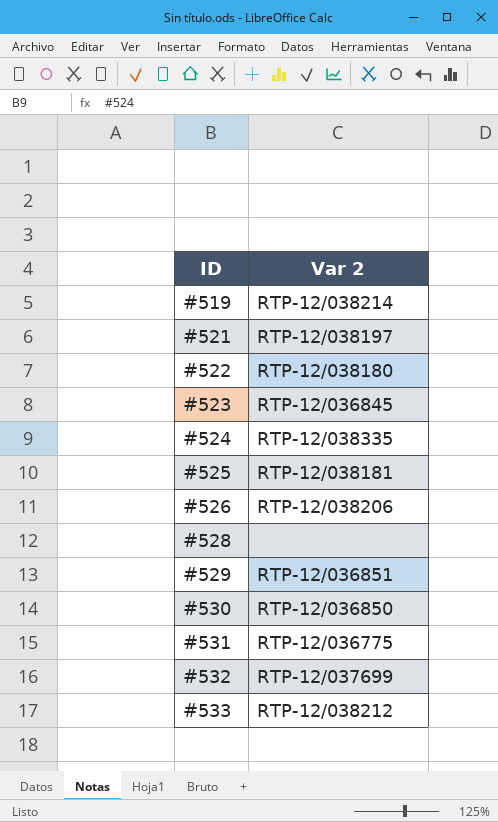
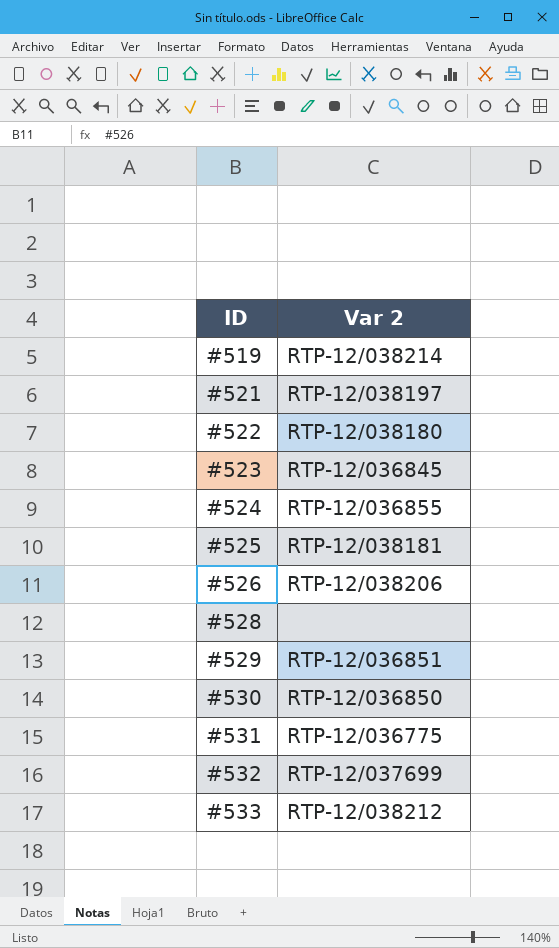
#524 | Var 2: RTP-12/038335 -> RTP-12/036855

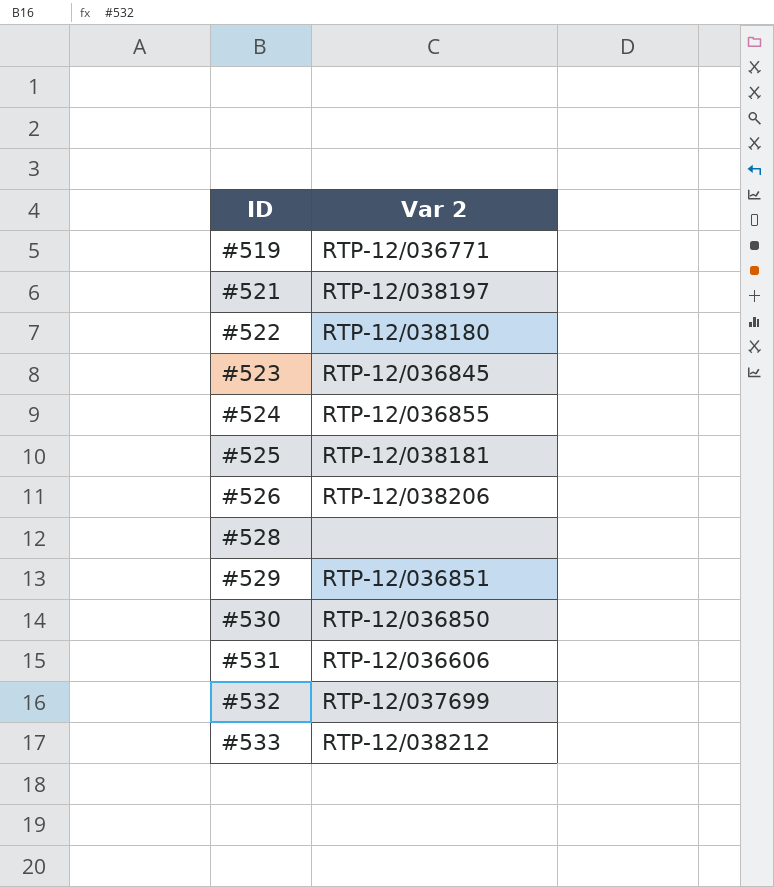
#519 | Var 2: RTP-12/038214 -> RTP-12/036771
#531 | Var 2: RTP-12/036775 -> RTP-12/036606

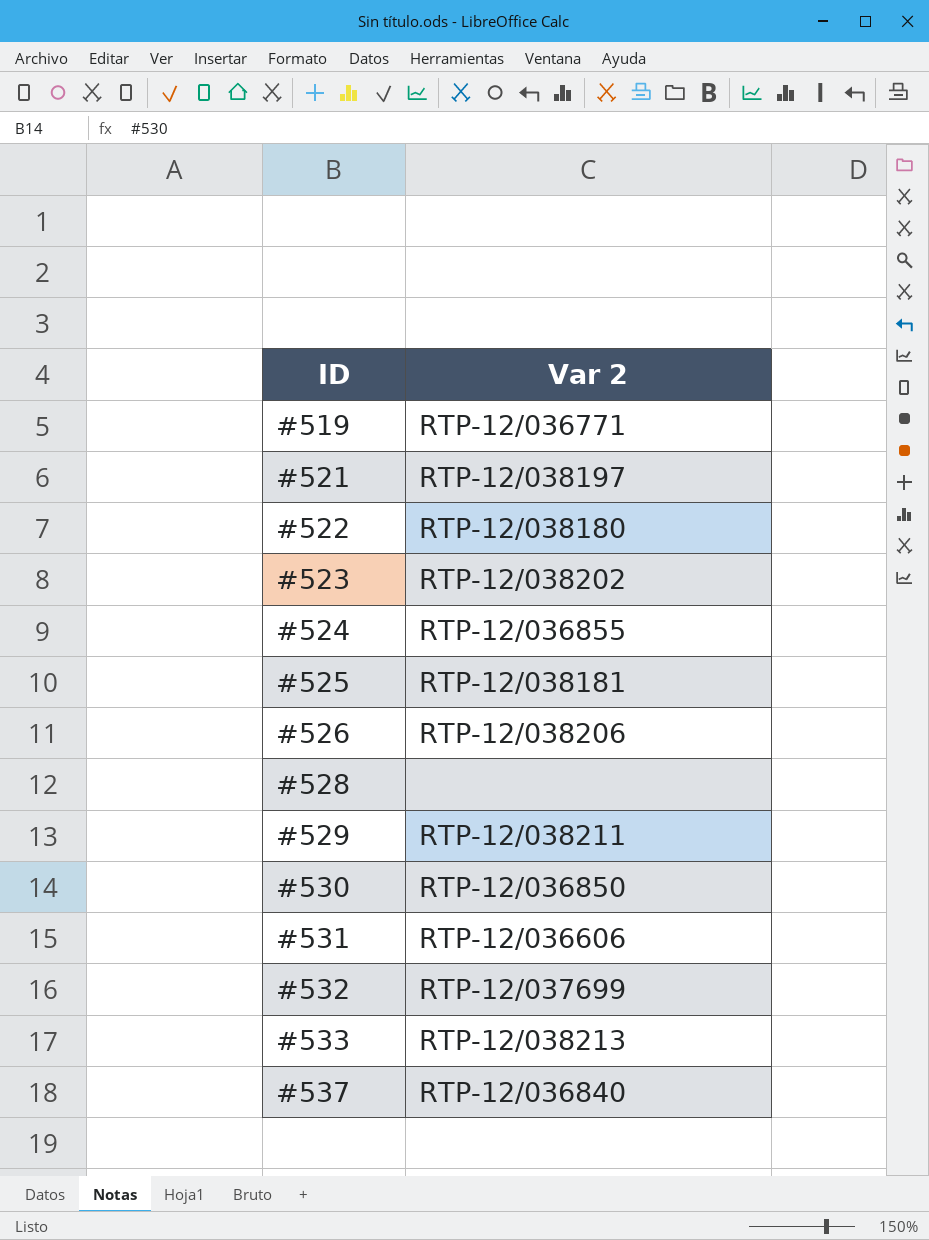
#523 | Var 2: RTP-12/036845 -> RTP-12/038202
#529 | Var 2: RTP-12/036851 -> RTP-12/038211
#533 | Var 2: RTP-12/038212 -> RTP-12/038213
row #537: none -> RTP-12/036840

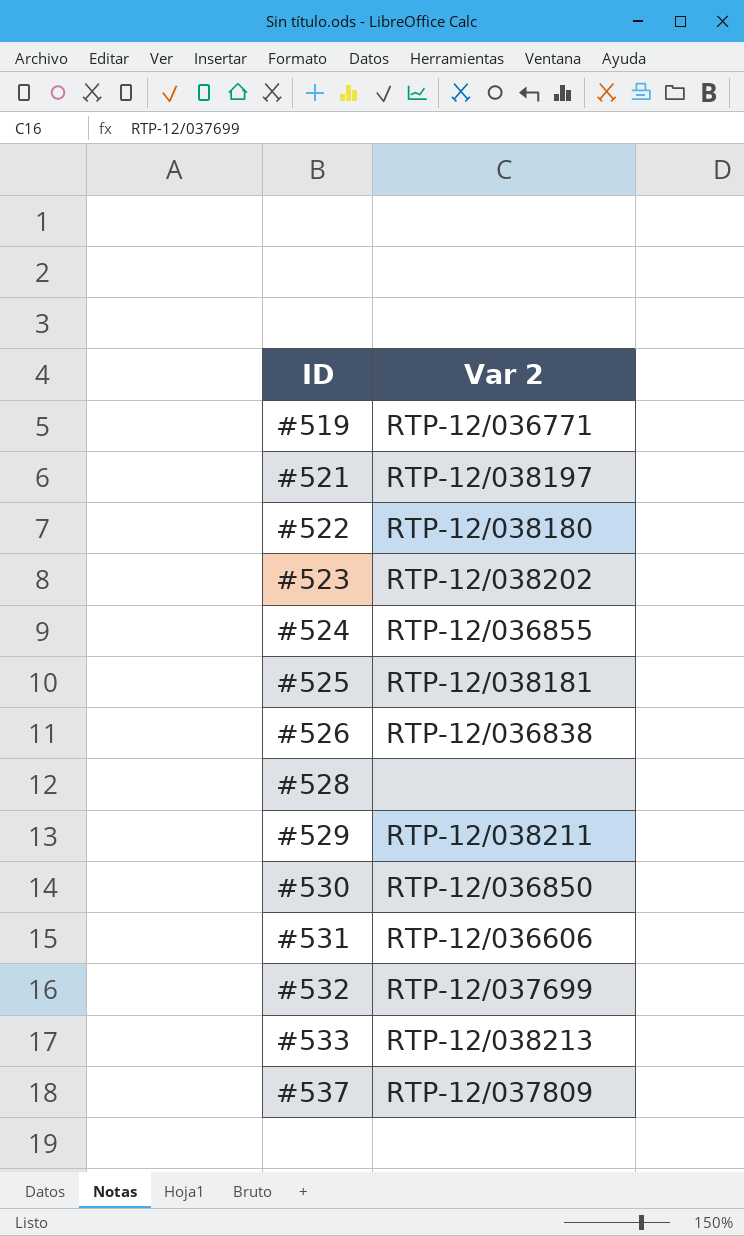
#526 | Var 2: RTP-12/038206 -> RTP-12/036838
#537 | Var 2: RTP-12/036840 -> RTP-12/037809

